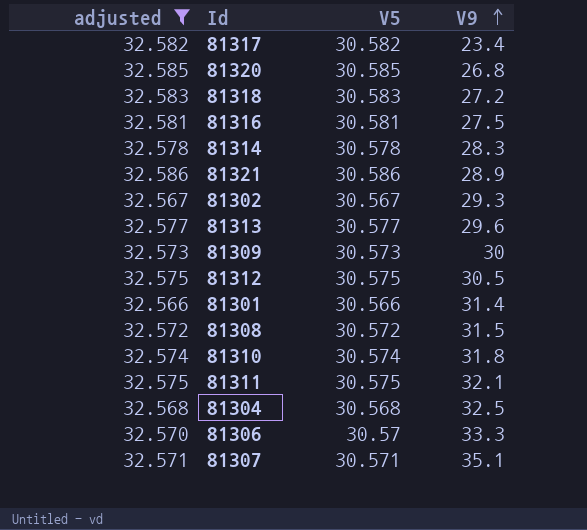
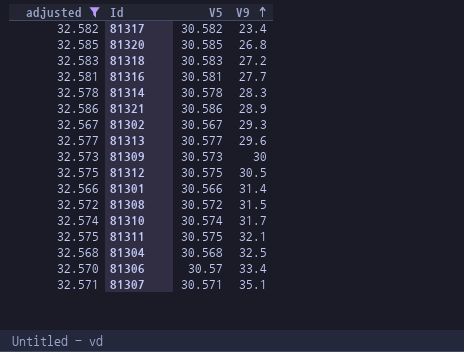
81316 | V9: 27.5 -> 27.7
81310 | V9: 31.8 -> 31.7
81306 | V9: 33.3 -> 33.4

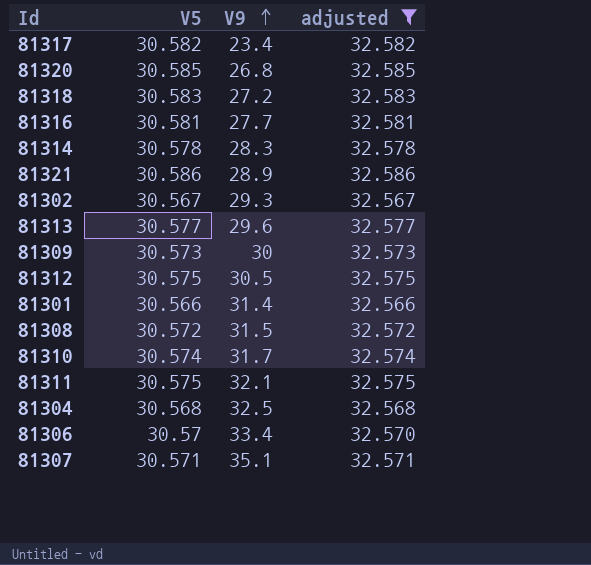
column adjusted | position: 1 -> 4

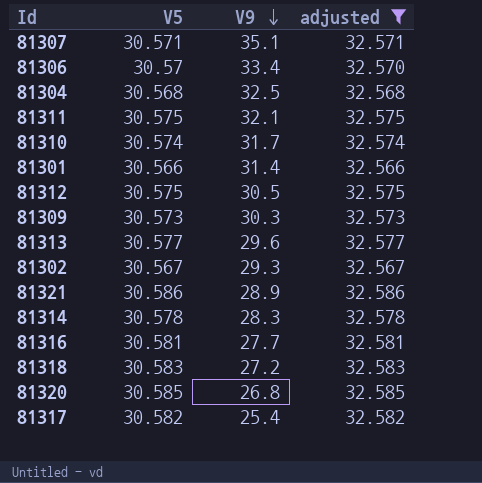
row order: V9 ascending -> V9 descending
row 81308: 30.572 | 31.5 | 32.572 -> none
81309 | V9: 30 -> 30.3
81317 | V9: 23.4 -> 25.4

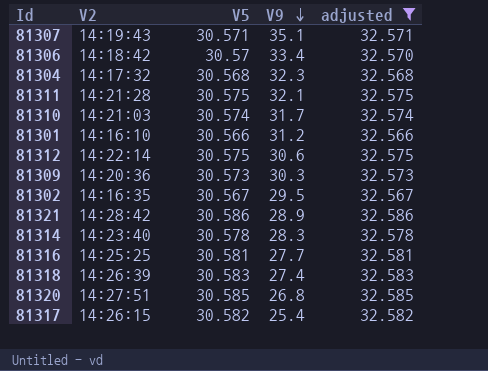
column V2 | position: none -> 2
row 81313: 30.577 | 29.6 | 32.577 -> none
81304 | V9: 32.5 -> 32.3
81301 | V9: 31.4 -> 31.2
81312 | V9: 30.5 -> 30.6
81302 | V9: 29.3 -> 29.5
81318 | V9: 27.2 -> 27.4

